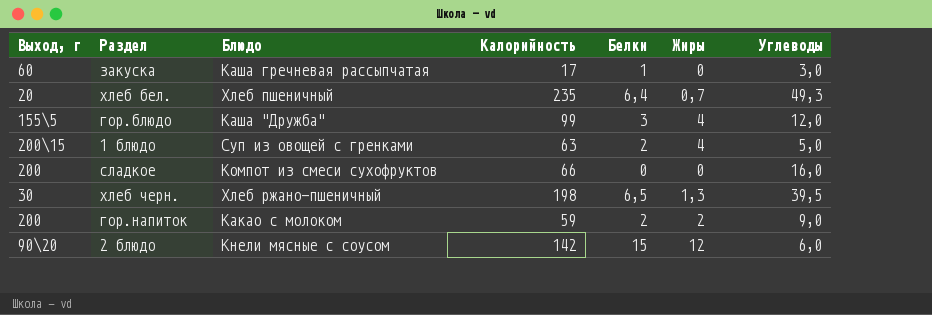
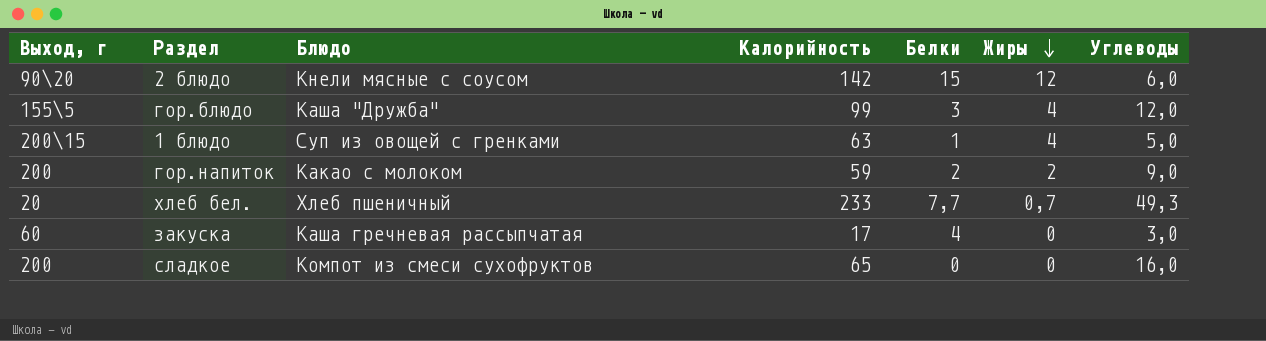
row order: none -> Жиры descending
row хлеб черн.: 30 | Хлеб ржано-пшеничный | 198 | 6,5 | 1,3 | 39,5 -> none
1 блюдо | Белки: 2 -> 1
хлеб бел. | Калорийность: 235 -> 233
хлеб бел. | Белки: 6,4 -> 7,7
закуска | Белки: 1 -> 4
сладкое | Калорийность: 66 -> 65

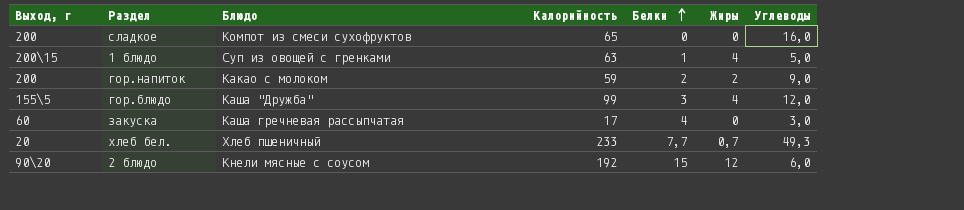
row order: Жиры descending -> Белки ascending
2 блюдо | Калорийность: 142 -> 192

